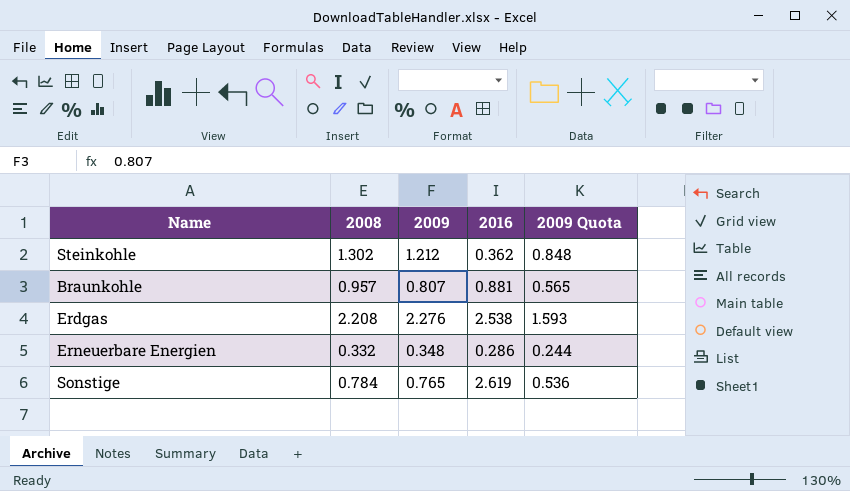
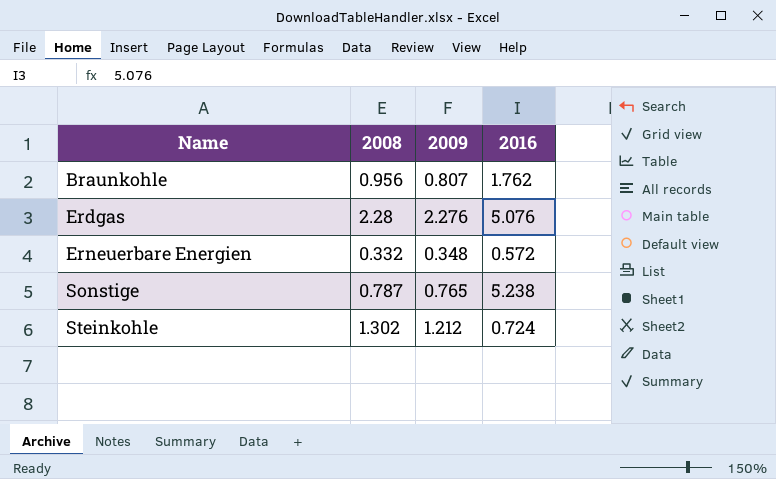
row order: none -> Name ascending
column 2009 Quota | formula: [2009] * 0.7 -> none
Braunkohle | 2008: 0.957 -> 0.956
Braunkohle | 2016: 0.881 -> 1.762
Erdgas | 2008: 2.208 -> 2.28
Erdgas | 2016: 2.538 -> 5.076
Erneuerbare Energien | 2016: 0.286 -> 0.572
Sonstige | 2008: 0.784 -> 0.787
Sonstige | 2016: 2.619 -> 5.238
Steinkohle | 2016: 0.362 -> 0.724

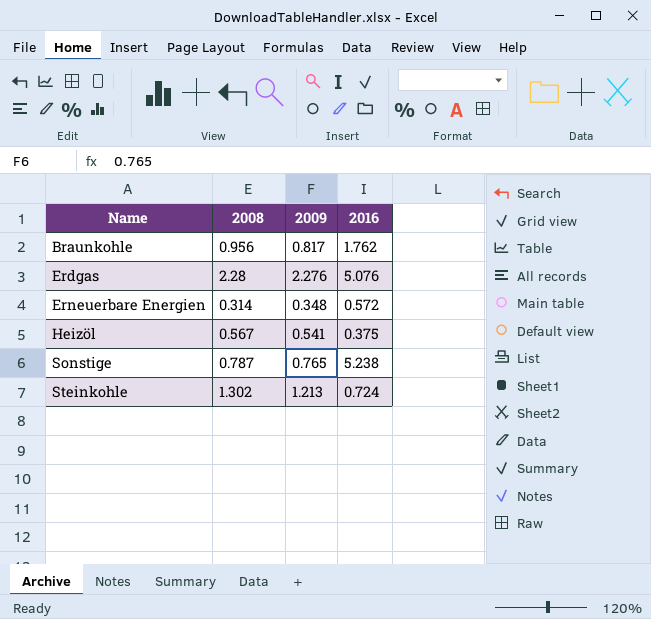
Braunkohle | 2009: 0.807 -> 0.817
Erneuerbare Energien | 2008: 0.332 -> 0.314
row Heizöl: none -> 0.567 | 0.541 | 0.375
Steinkohle | 2009: 1.212 -> 1.213

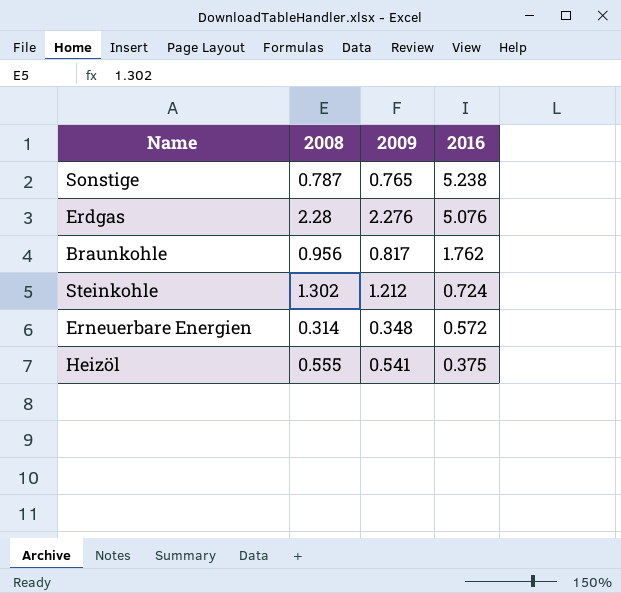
row order: Name ascending -> 2016 descending
Steinkohle | 2009: 1.213 -> 1.212
Heizöl | 2008: 0.567 -> 0.555

